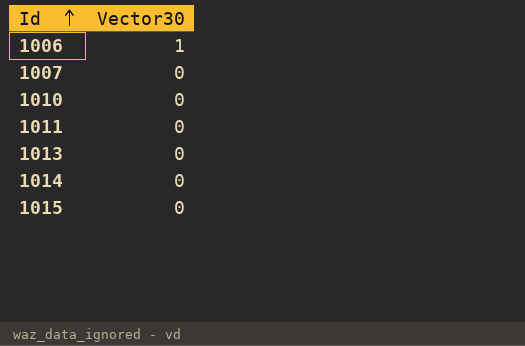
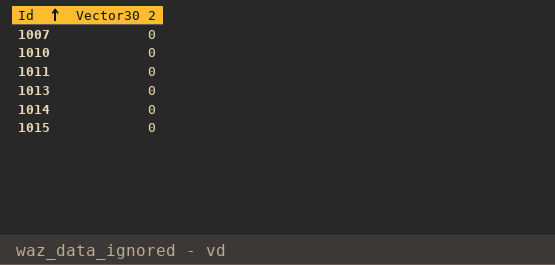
column name: Vector30 -> Vector30 2
row 1006: 1 -> none

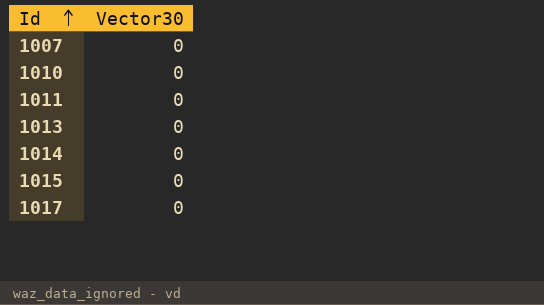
column name: Vector30 2 -> Vector30
row 1017: none -> 0

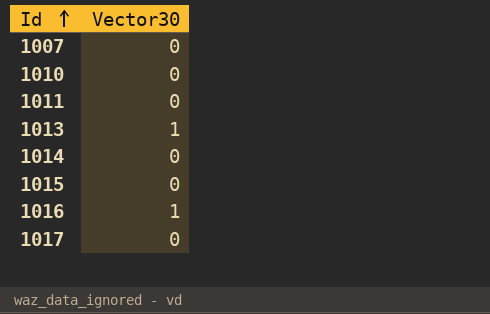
1013 | Vector30: 0 -> 1
row 1016: none -> 1

